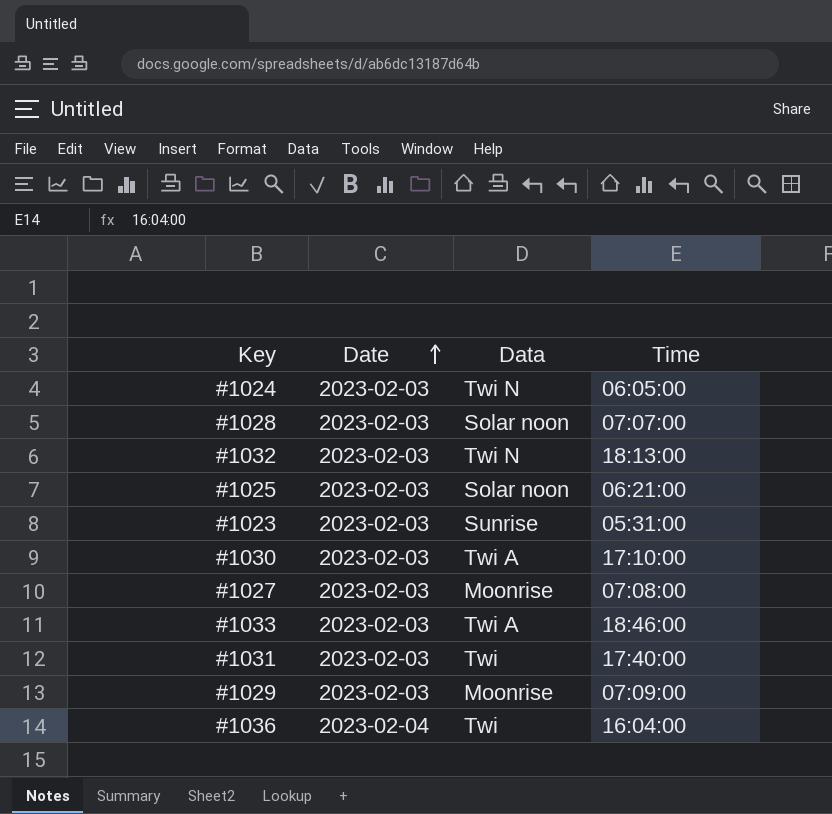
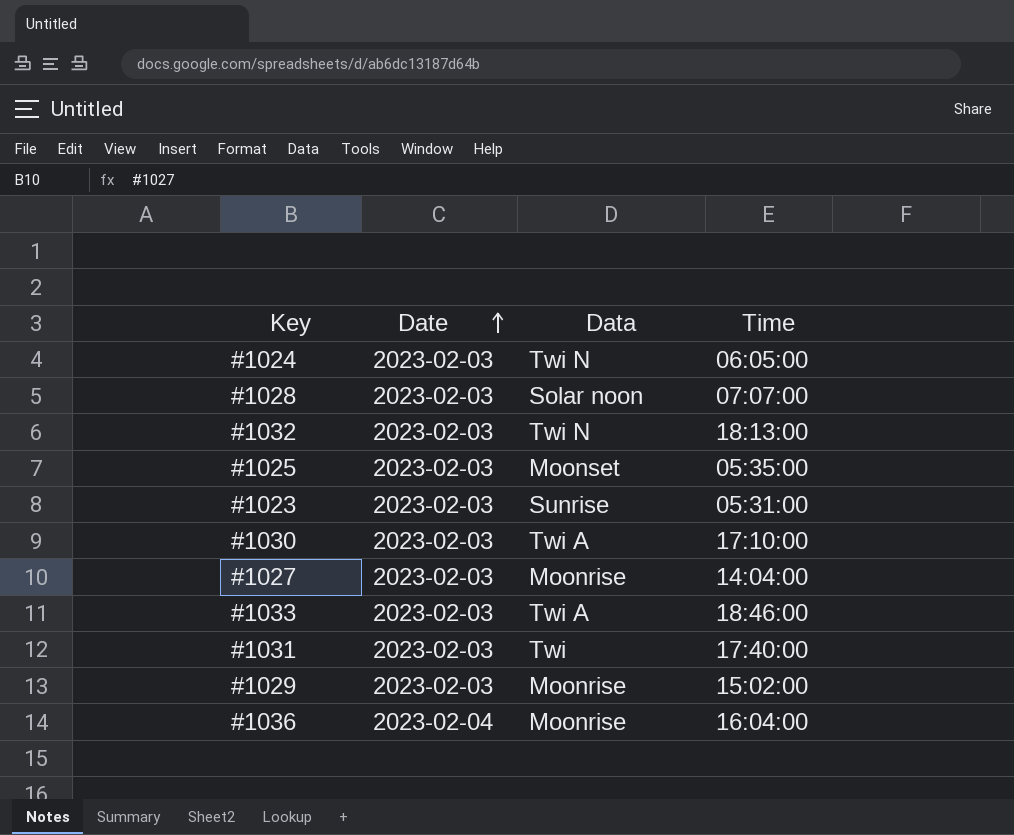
#1025 | Data: Solar noon -> Moonset
#1025 | Time: 06:21:00 -> 05:35:00
#1027 | Time: 07:08:00 -> 14:04:00
#1029 | Time: 07:09:00 -> 15:02:00
#1036 | Data: Twi -> Moonrise

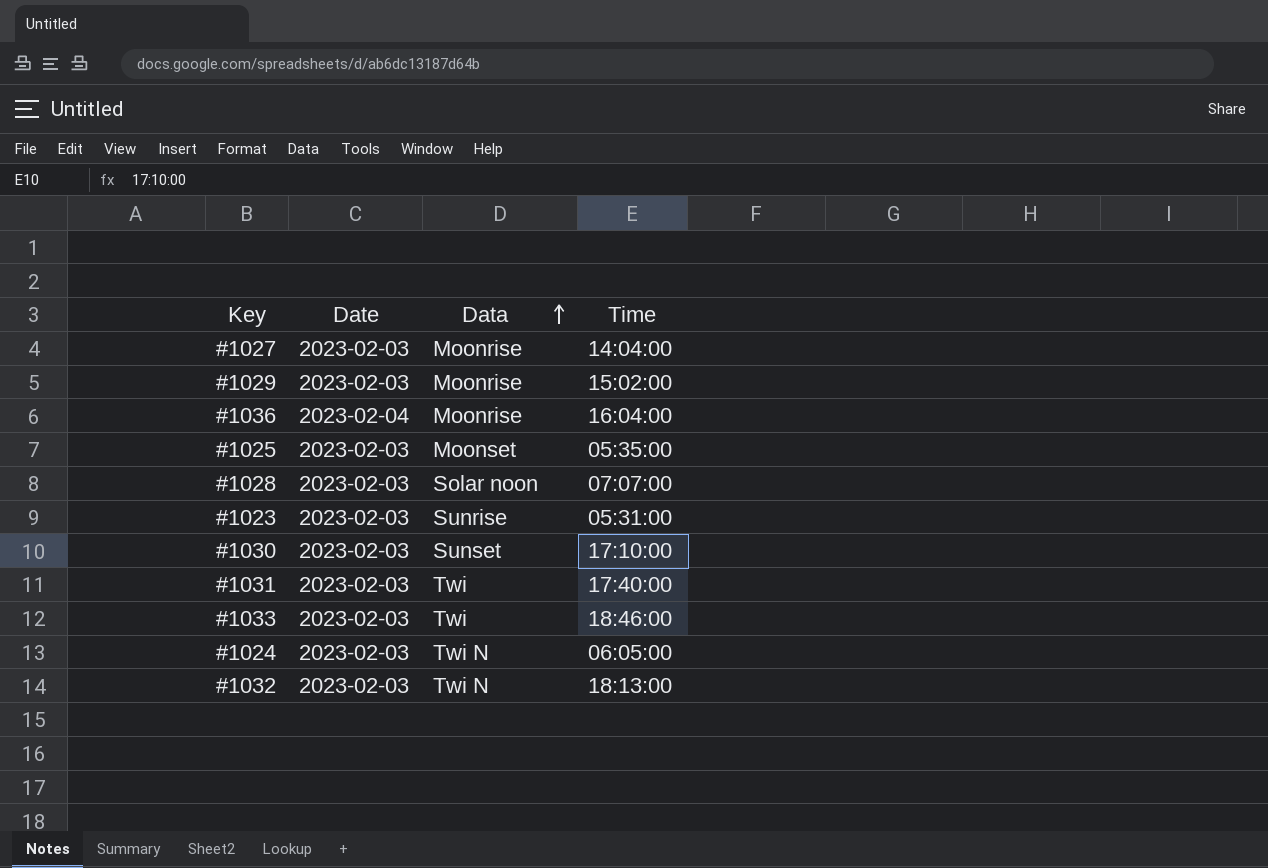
row order: Date ascending -> Data ascending
#1030 | Data: Twi A -> Sunset
#1033 | Data: Twi A -> Twi

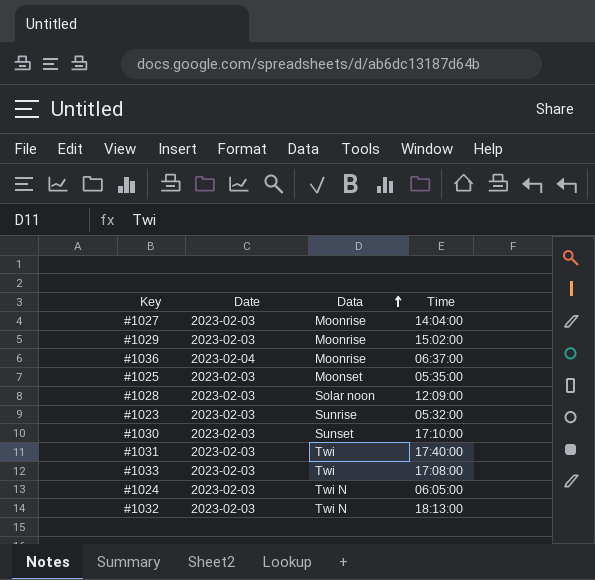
#1036 | Time: 16:04:00 -> 06:37:00
#1028 | Time: 07:07:00 -> 12:09:00
#1023 | Time: 05:31:00 -> 05:32:00
#1033 | Time: 18:46:00 -> 17:08:00

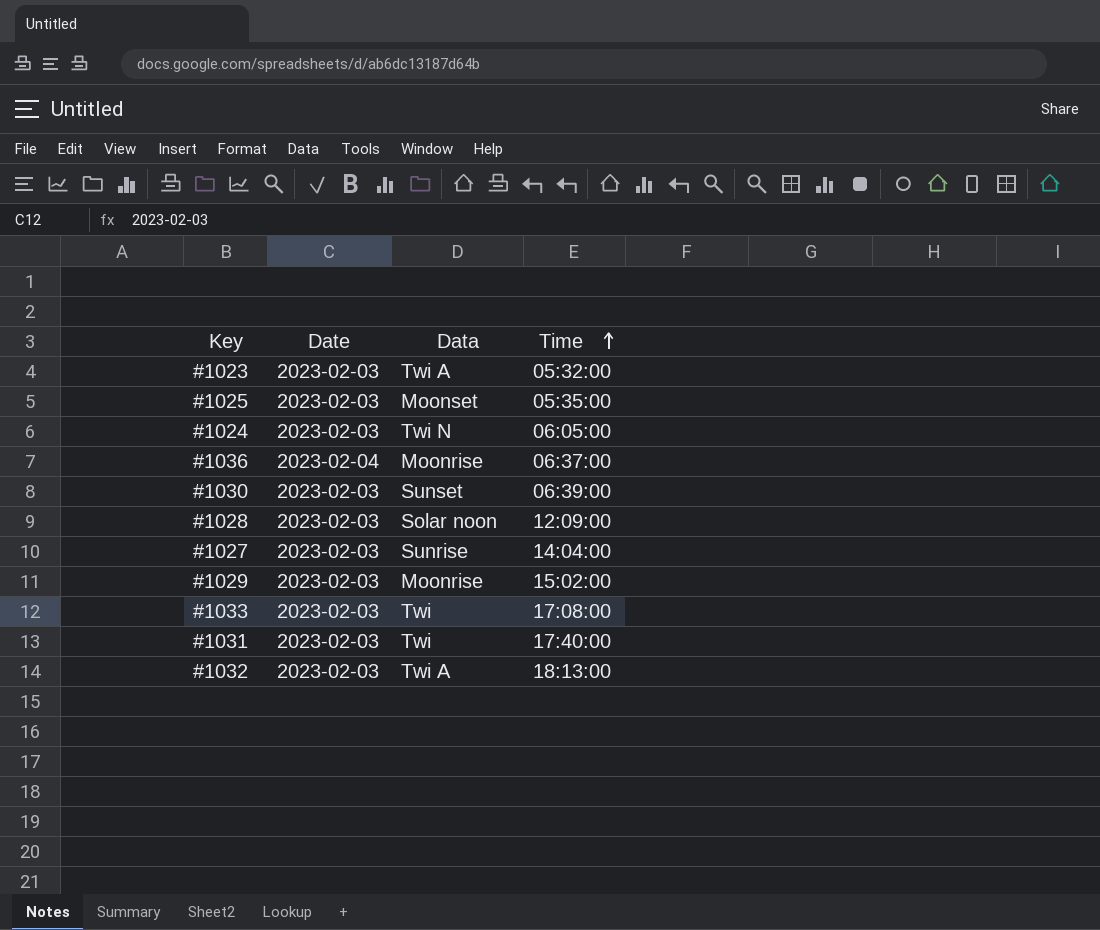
row order: Data ascending -> Time ascending
#1023 | Data: Sunrise -> Twi A
#1030 | Time: 17:10:00 -> 06:39:00
#1027 | Data: Moonrise -> Sunrise
#1032 | Data: Twi N -> Twi A

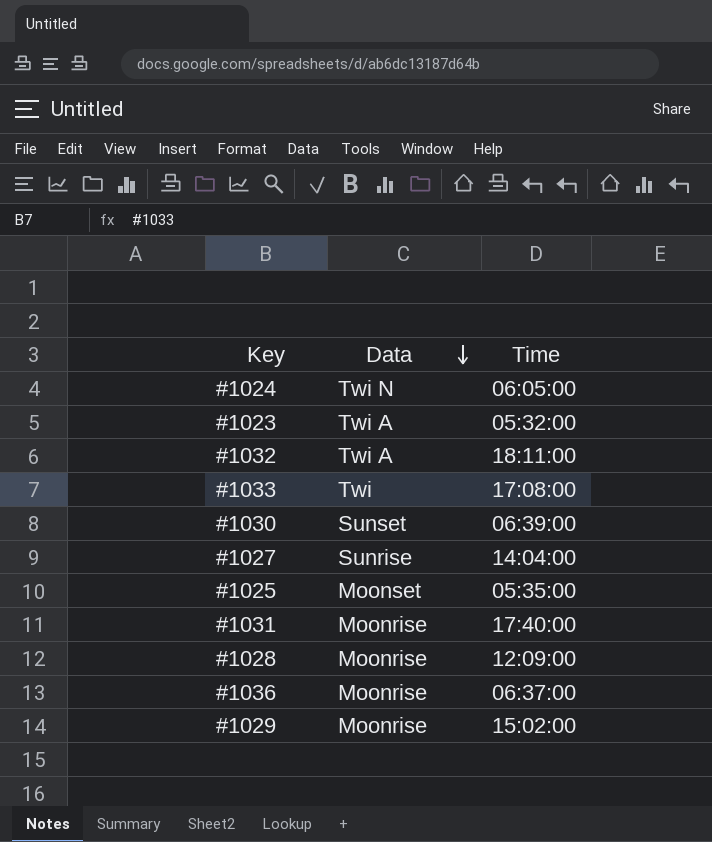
row order: Time ascending -> Data descending
column Date | position: 2 -> none
#1032 | Time: 18:13:00 -> 18:11:00
#1031 | Data: Twi -> Moonrise
#1028 | Data: Solar noon -> Moonrise

